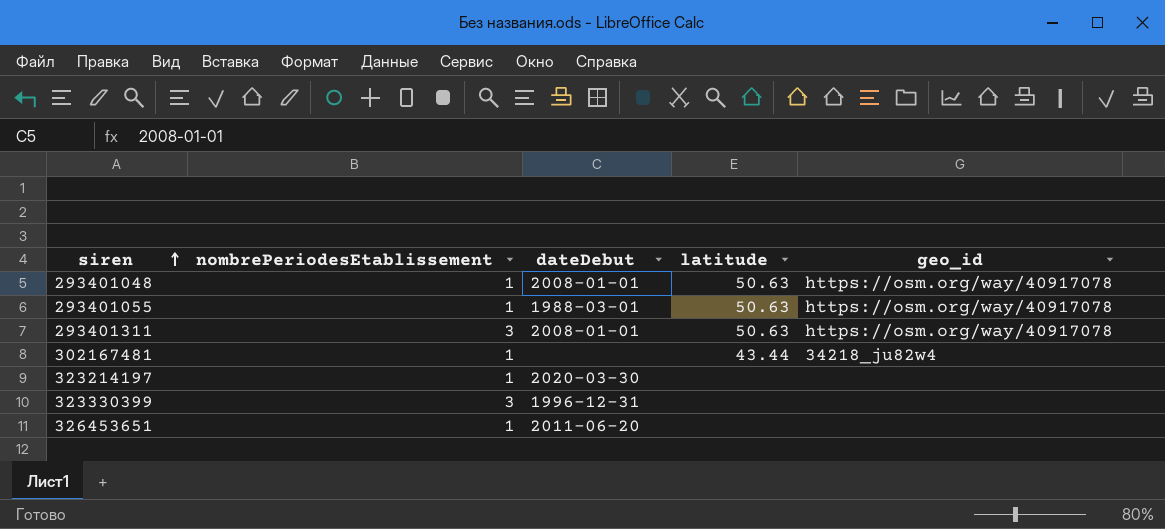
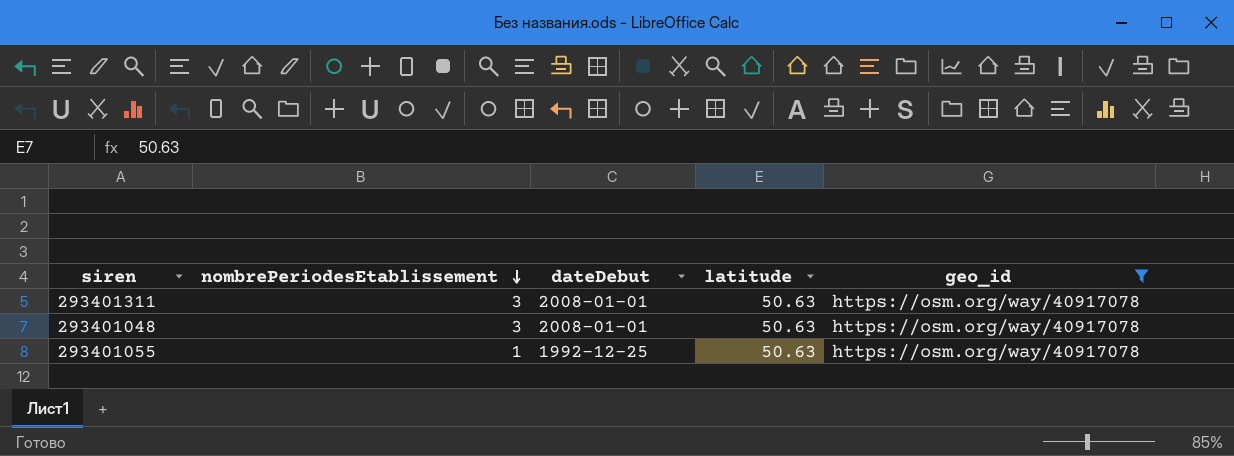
filter: none -> geo_id = https://osm.org/way/40917078
row order: siren ascending -> nombrePeriodesEtablissement descending
293401048 | nombrePeriodesEtablissement: 1 -> 3
293401055 | dateDebut: 1988-03-01 -> 1992-12-25

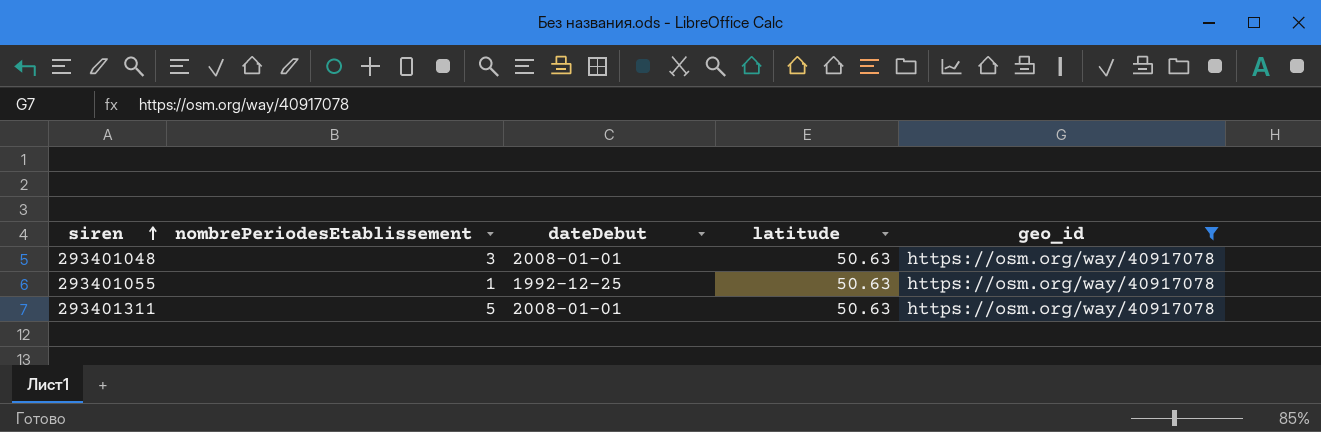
row order: nombrePeriodesEtablissement descending -> siren ascending
293401311 | nombrePeriodesEtablissement: 3 -> 5

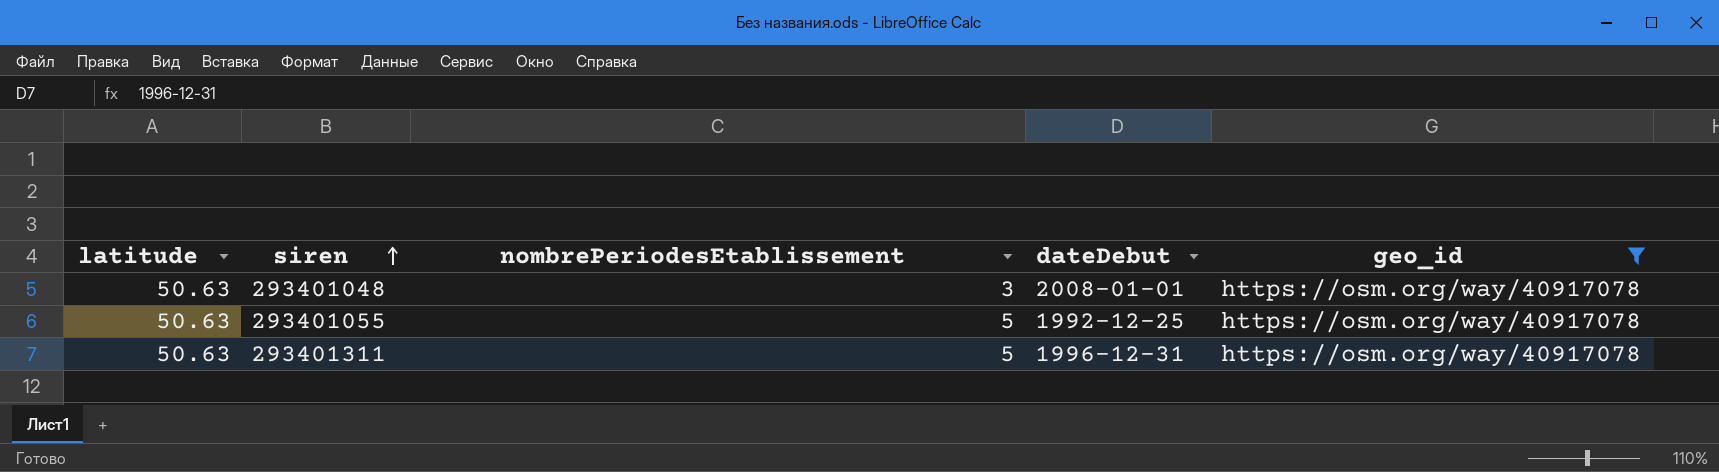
column latitude | position: 4 -> 1
293401055 | nombrePeriodesEtablissement: 1 -> 5
293401311 | dateDebut: 2008-01-01 -> 1996-12-31

